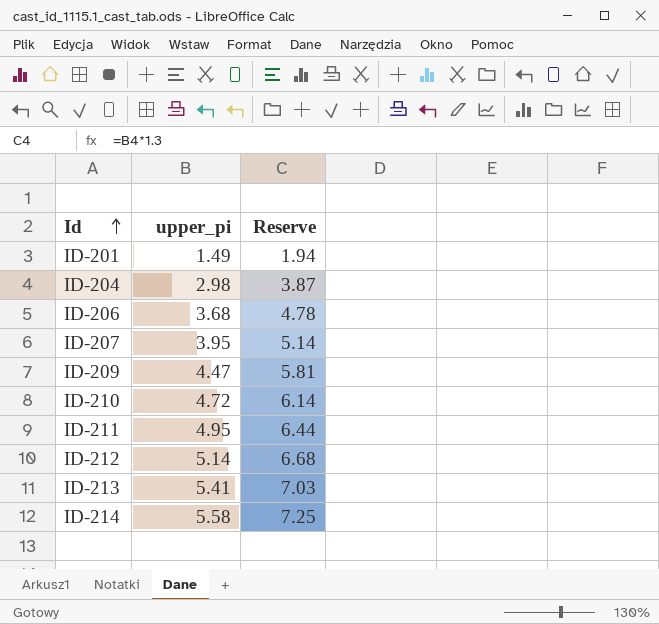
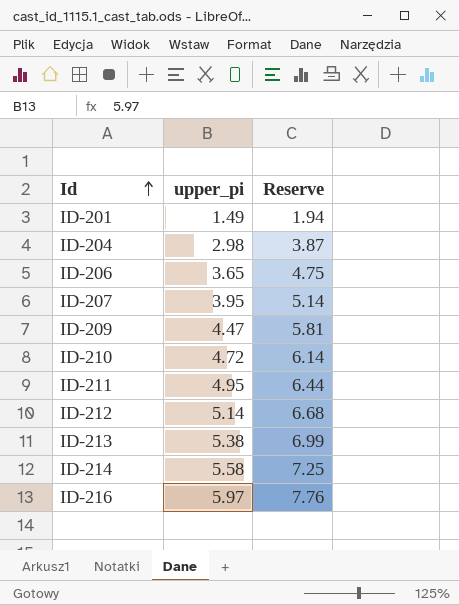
ID-206 | upper_pi: 3.68 -> 3.65
ID-206 | Reserve: 4.78 -> 4.75
ID-213 | upper_pi: 5.41 -> 5.38
ID-213 | Reserve: 7.03 -> 6.99
row ID-216: none -> 5.97 | 7.76

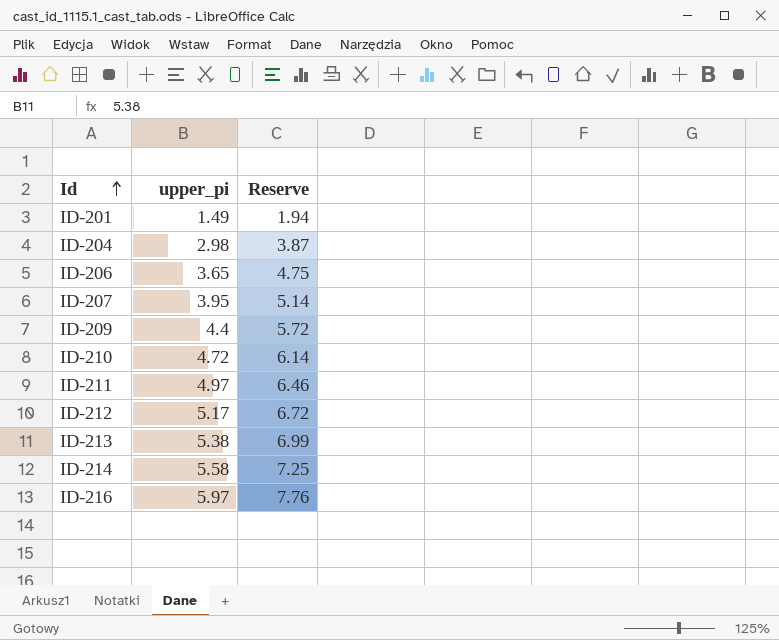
ID-209 | upper_pi: 4.47 -> 4.4
ID-209 | Reserve: 5.81 -> 5.72
ID-211 | upper_pi: 4.95 -> 4.97
ID-211 | Reserve: 6.44 -> 6.46
ID-212 | upper_pi: 5.14 -> 5.17
ID-212 | Reserve: 6.68 -> 6.72

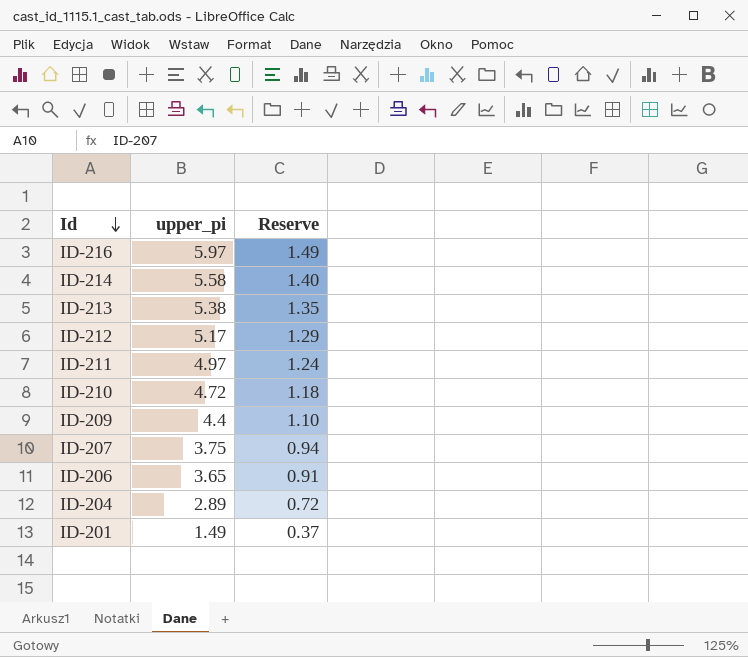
row order: Id ascending -> Id descending
column Reserve | formula: [upper_pi] * 1.3 -> [upper_pi] * 0.25
ID-207 | upper_pi: 3.95 -> 3.75
ID-204 | upper_pi: 2.98 -> 2.89

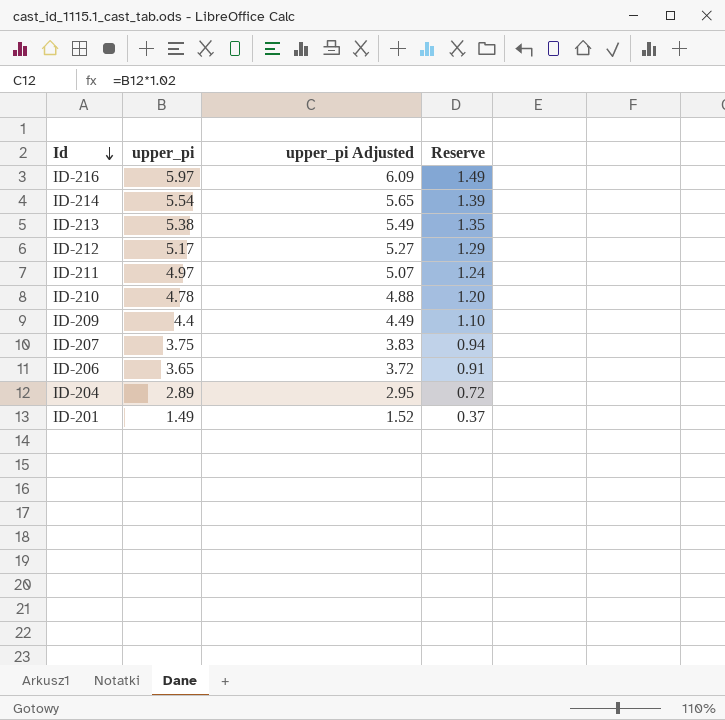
column upper_pi Adjusted | formula: none -> [upper_pi] * 1.02
ID-214 | upper_pi: 5.58 -> 5.54
ID-214 | Reserve: 1.40 -> 1.39
ID-210 | upper_pi: 4.72 -> 4.78
ID-210 | Reserve: 1.18 -> 1.20

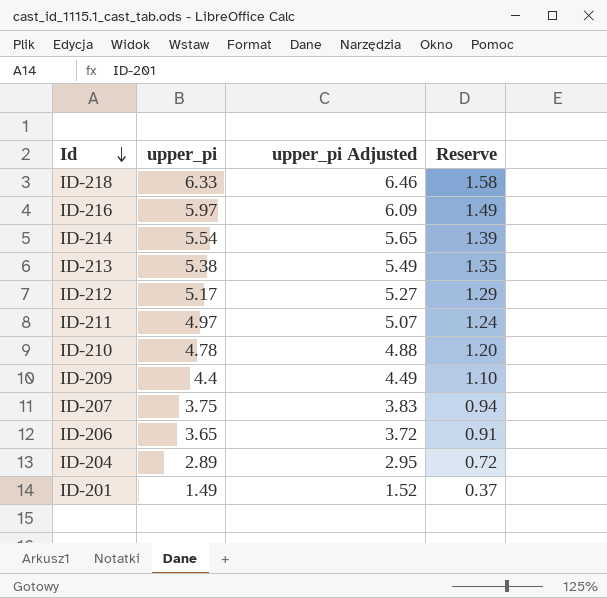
row ID-218: none -> 6.33 | 6.46 | 1.58

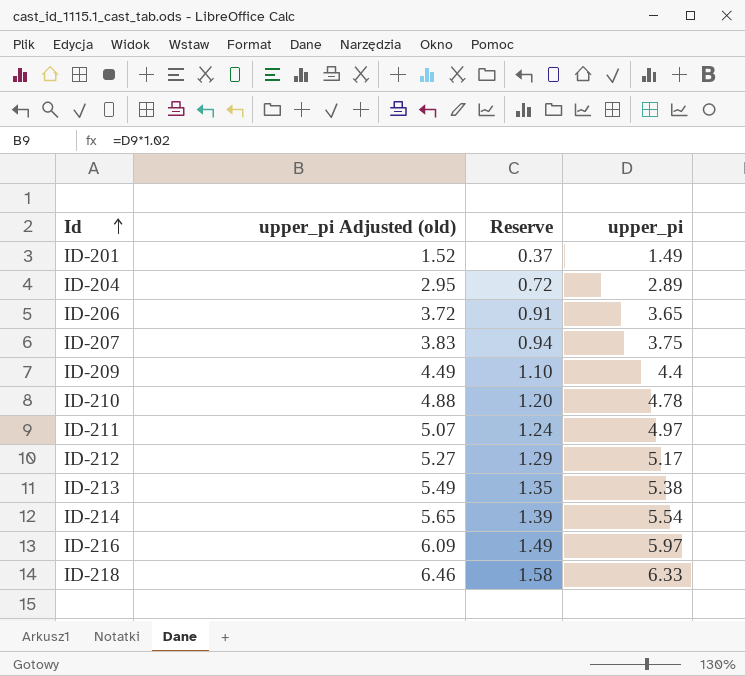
row order: Id descending -> Id ascending
column name: upper_pi Adjusted -> upper_pi Adjusted (old)
column upper_pi | position: 2 -> 4

